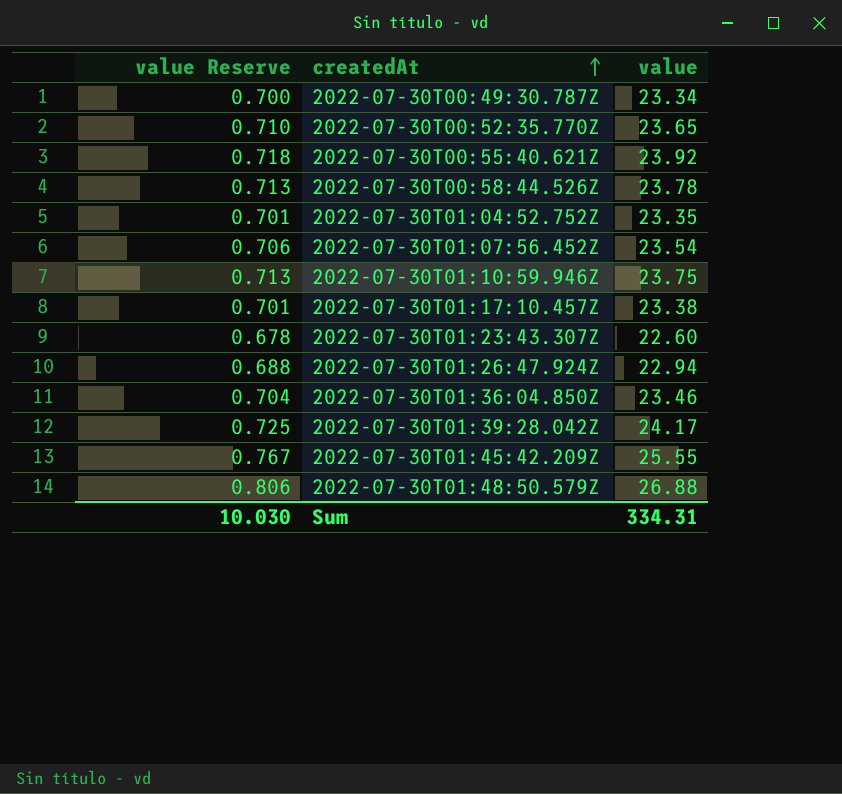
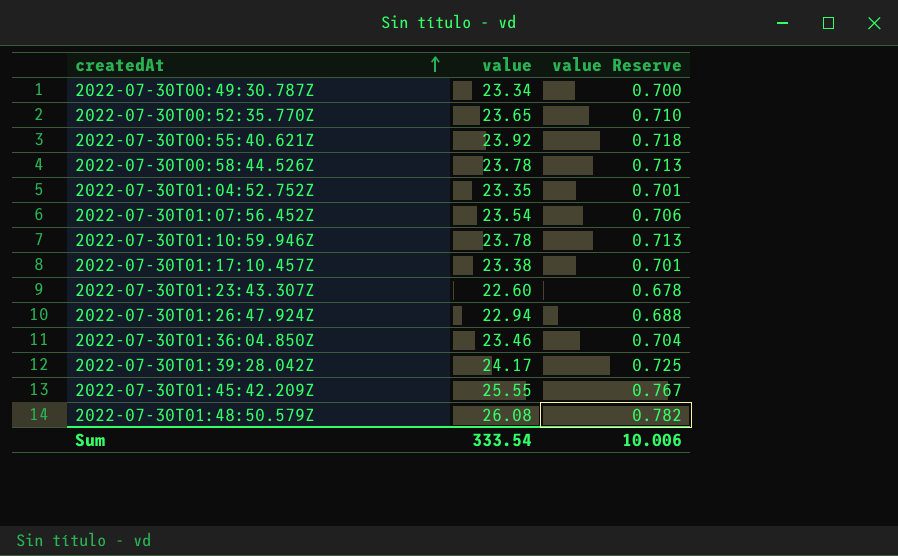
column value Reserve | position: 1 -> 3
2022-07-30T01:10:59.946Z | value: 23.75 -> 23.78
2022-07-30T01:48:50.579Z | value: 26.88 -> 26.08
2022-07-30T01:48:50.579Z | value Reserve: 0.806 -> 0.782
Sum | value: 334.31 -> 333.54
Sum | value Reserve: 10.030 -> 10.006

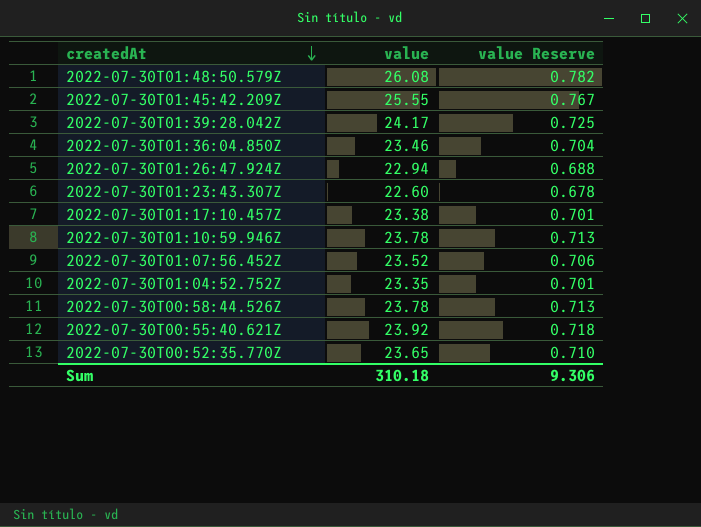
row order: createdAt ascending -> createdAt descending
row 2022-07-30T00:49:30.787Z: 23.34 | 0.700 -> none
2022-07-30T01:07:56.452Z | value: 23.54 -> 23.52
Sum | value: 333.54 -> 310.18
Sum | value Reserve: 10.006 -> 9.306

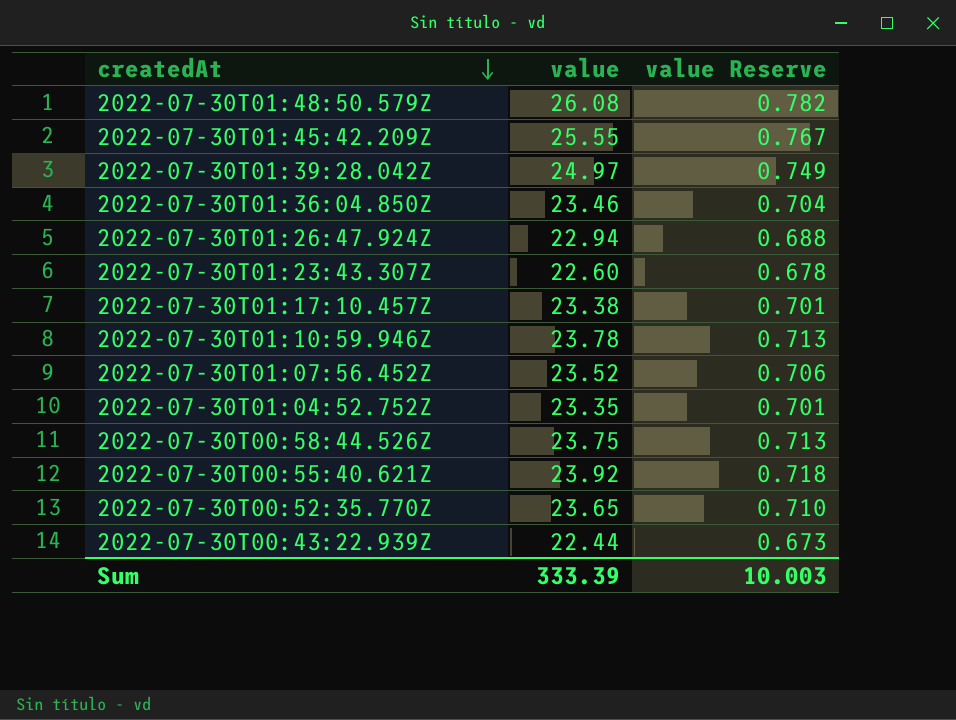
2022-07-30T01:39:28.042Z | value: 24.17 -> 24.97
2022-07-30T01:39:28.042Z | value Reserve: 0.725 -> 0.749
2022-07-30T00:58:44.526Z | value: 23.78 -> 23.75
row 2022-07-30T00:43:22.939Z: none -> 22.44 | 0.673
Sum | value: 310.18 -> 333.39
Sum | value Reserve: 9.306 -> 10.003

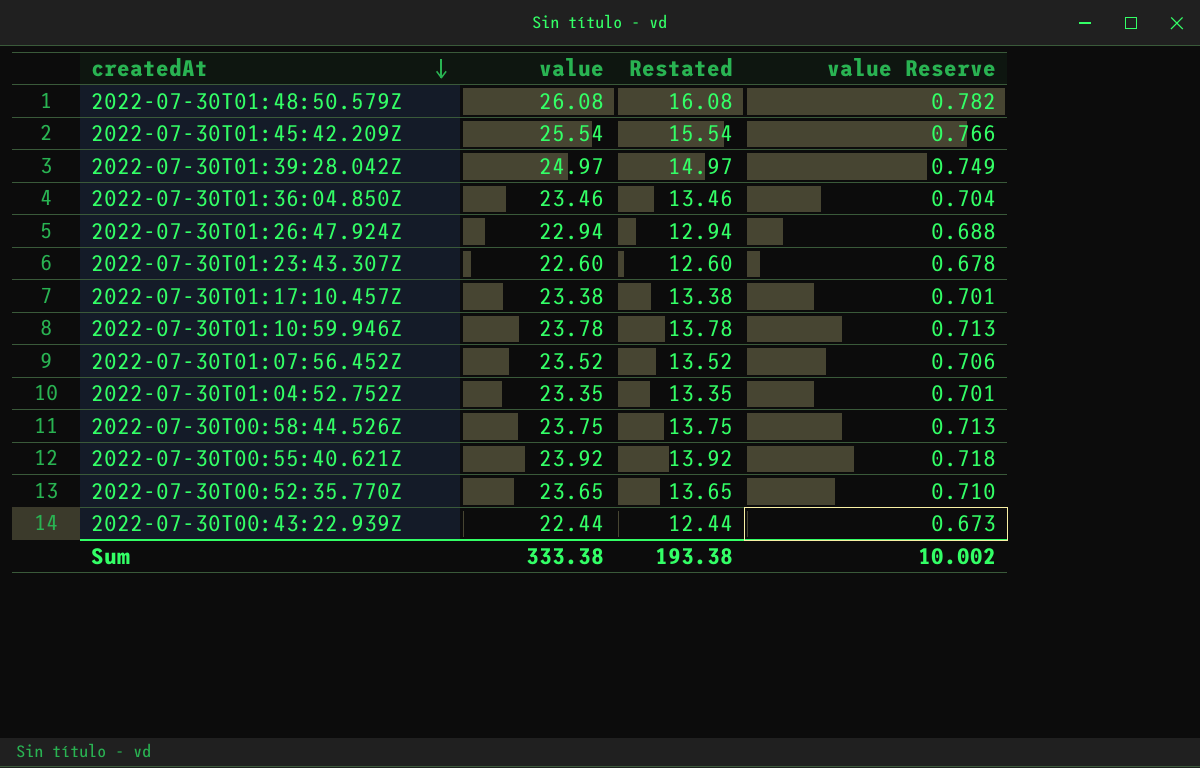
column Restated | formula: none -> [value] - 10
2022-07-30T01:45:42.209Z | value: 25.55 -> 25.54
2022-07-30T01:45:42.209Z | value Reserve: 0.767 -> 0.766
Sum | value: 333.39 -> 333.38
Sum | value Reserve: 10.003 -> 10.002

